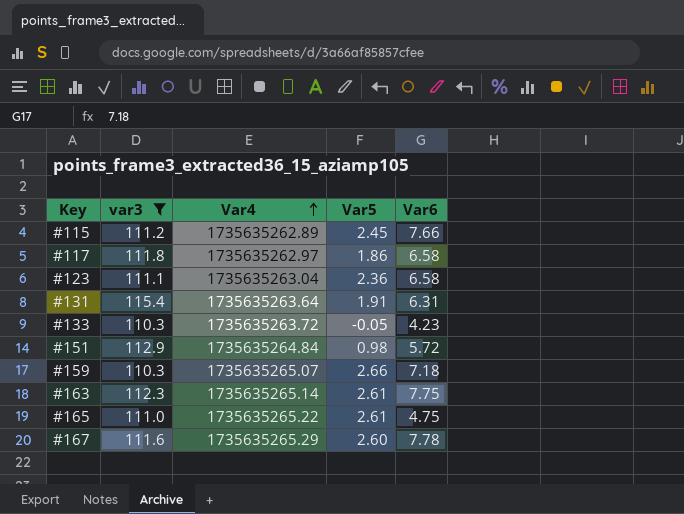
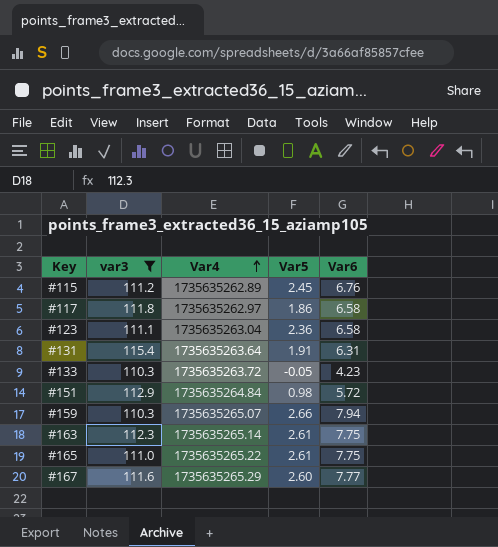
#115 | Var6: 7.66 -> 6.76
#159 | Var6: 7.18 -> 7.94
#165 | Var6: 4.75 -> 7.75
#167 | Var6: 7.78 -> 7.77

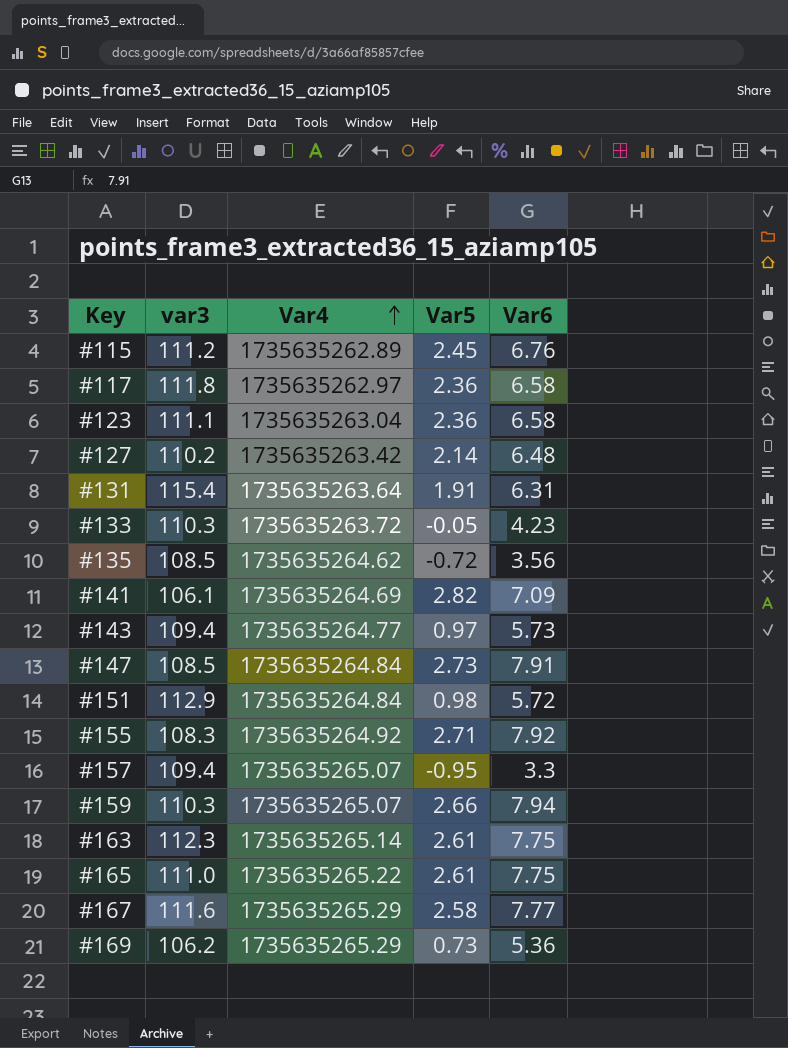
filter: var3 >= 110.3 -> none
#117 | Var5: 1.86 -> 2.36
#167 | Var5: 2.60 -> 2.58

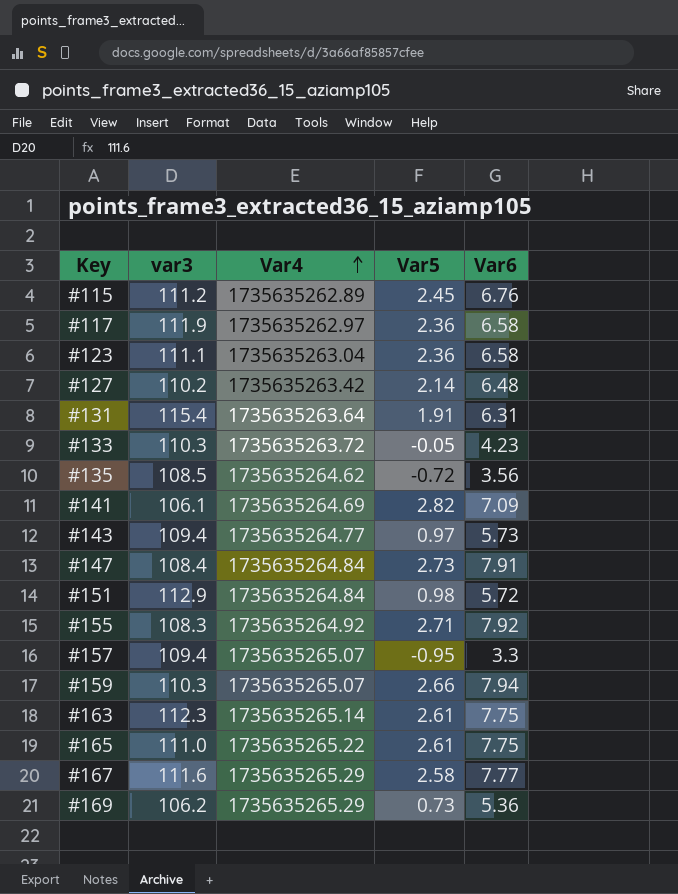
#117 | var3: 111.8 -> 111.9
#147 | var3: 108.5 -> 108.4

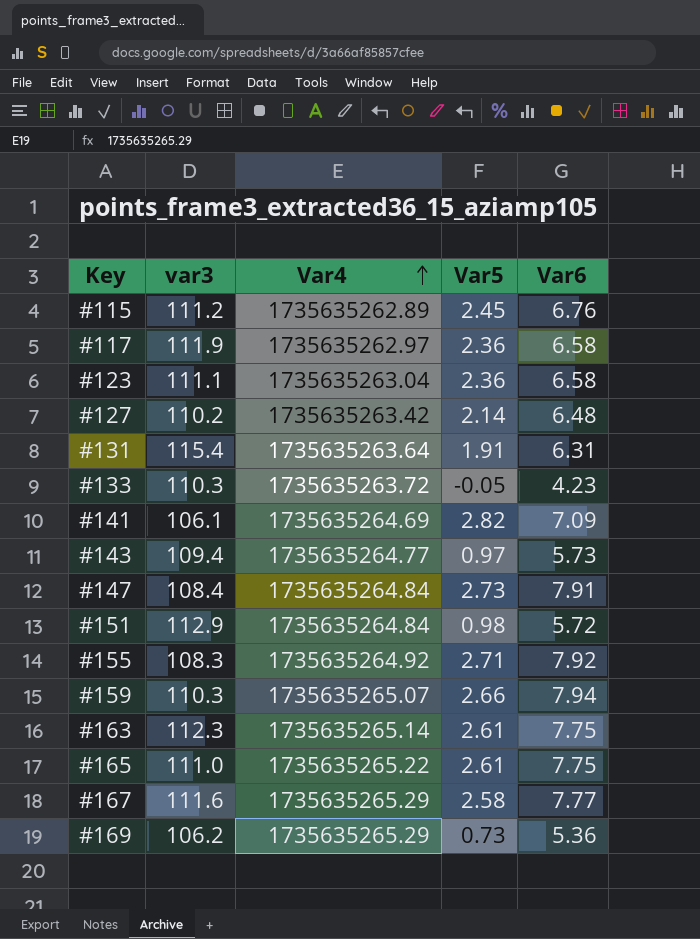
row #135: 108.5 | 1735635264.62 | -0.72 | 3.56 -> none
row #157: 109.4 | 1735635265.07 | -0.95 | 3.3 -> none

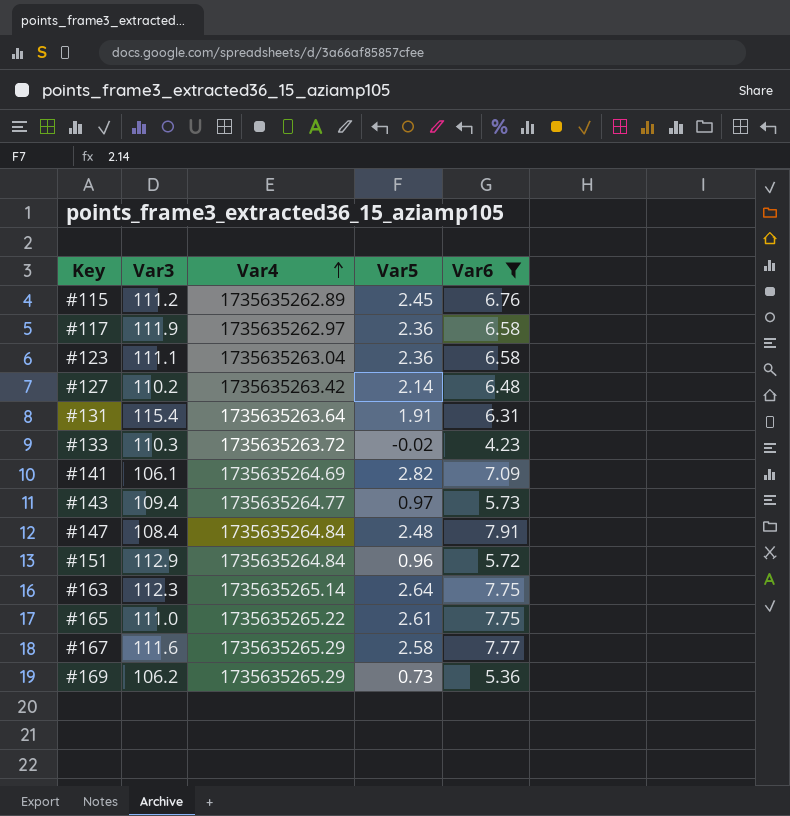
filter: none -> Var6 <= 7.91
column name: var3 -> Var3
#133 | Var5: -0.05 -> -0.02
#147 | Var5: 2.73 -> 2.48
#151 | Var5: 0.98 -> 0.96
#163 | Var5: 2.61 -> 2.64

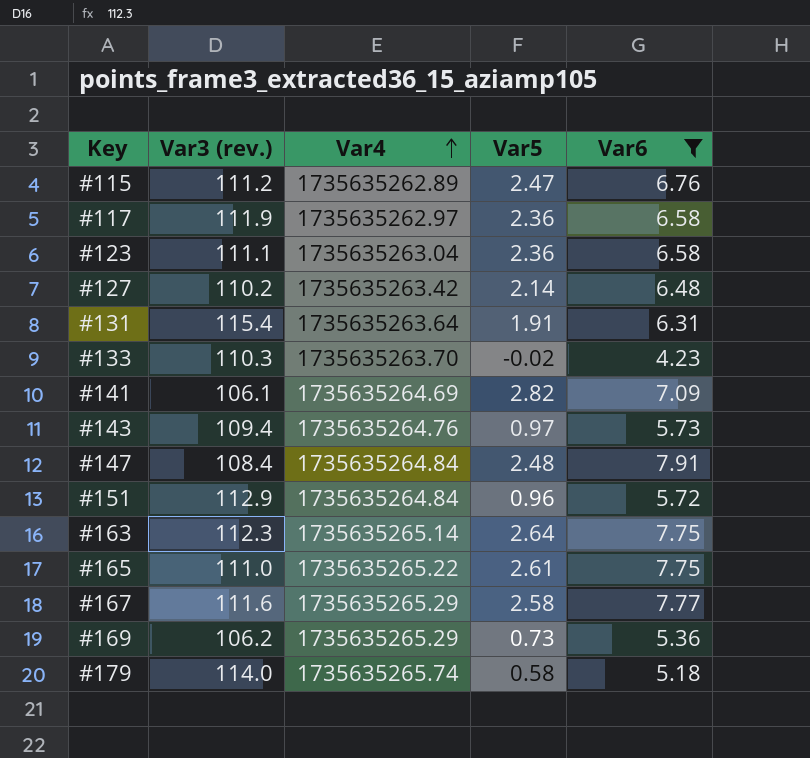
column name: Var3 -> Var3 (rev.)
#115 | Var5: 2.45 -> 2.47
#133 | Var4: 1735635263.72 -> 1735635263.70
#143 | Var4: 1735635264.77 -> 1735635264.76
row #179: none -> 114.0 | 1735635265.74 | 0.58 | 5.18

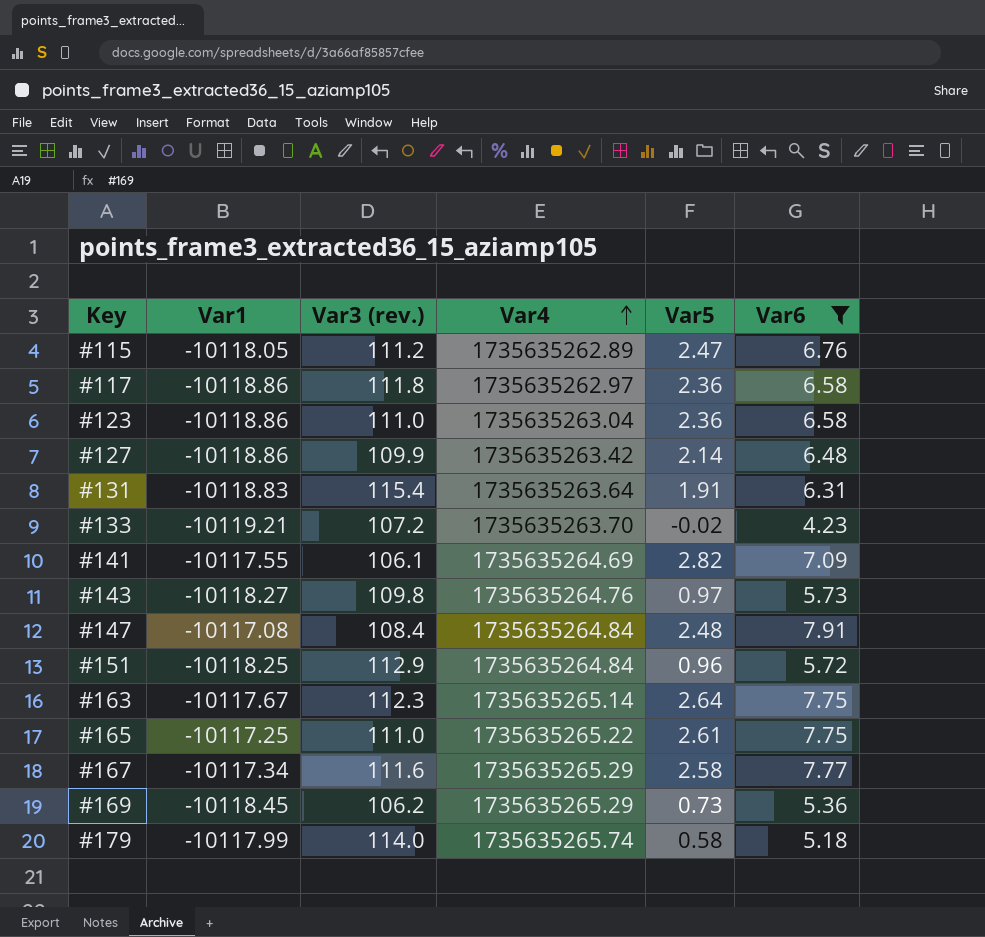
column Var1 | position: none -> 2
#117 | Var3 (rev.): 111.9 -> 111.8
#123 | Var3 (rev.): 111.1 -> 111.0
#127 | Var3 (rev.): 110.2 -> 109.9
#133 | Var3 (rev.): 110.3 -> 107.2
#143 | Var3 (rev.): 109.4 -> 109.8

